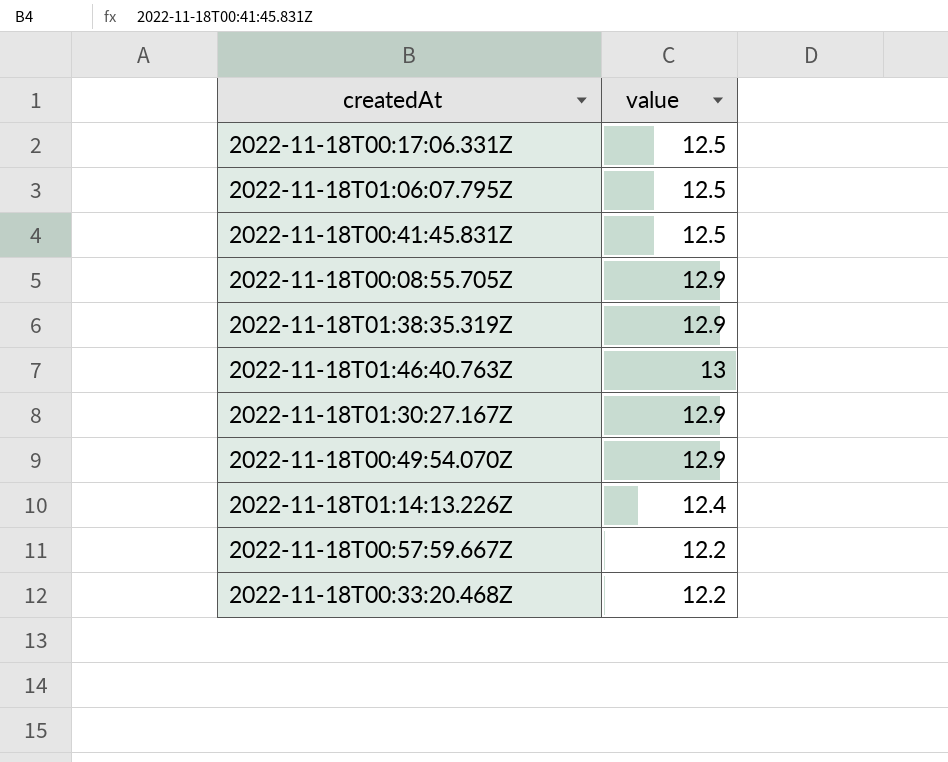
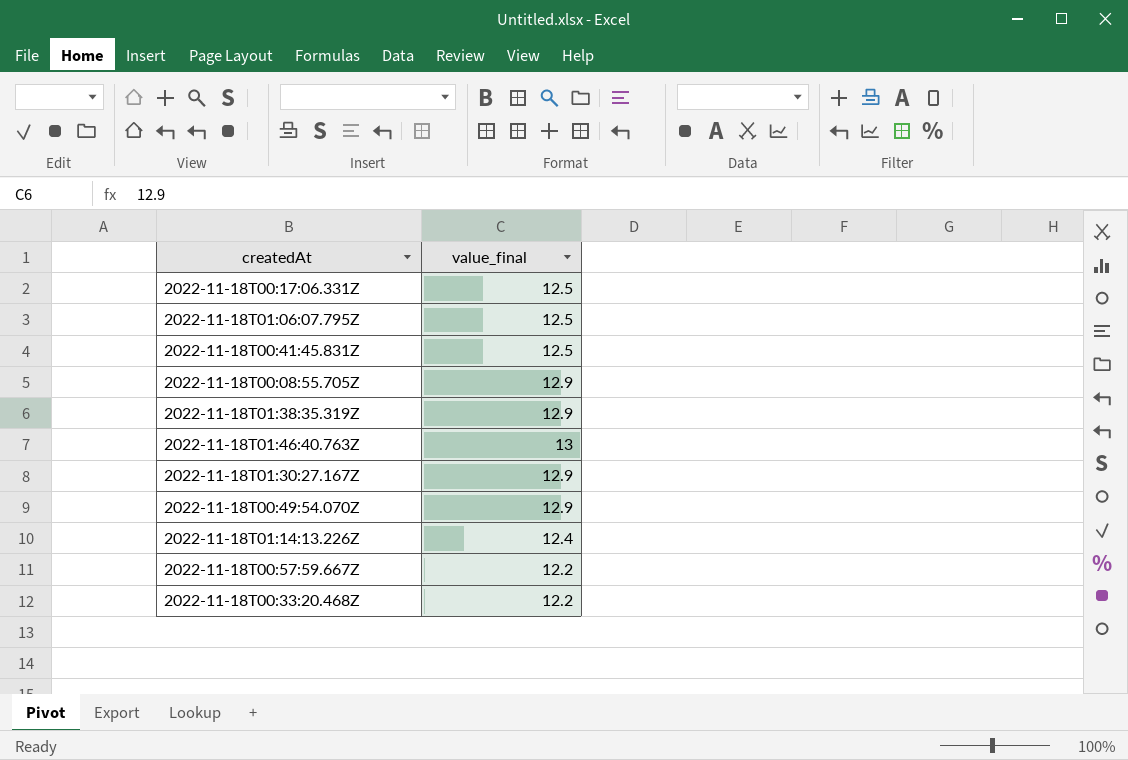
column name: value -> value_final

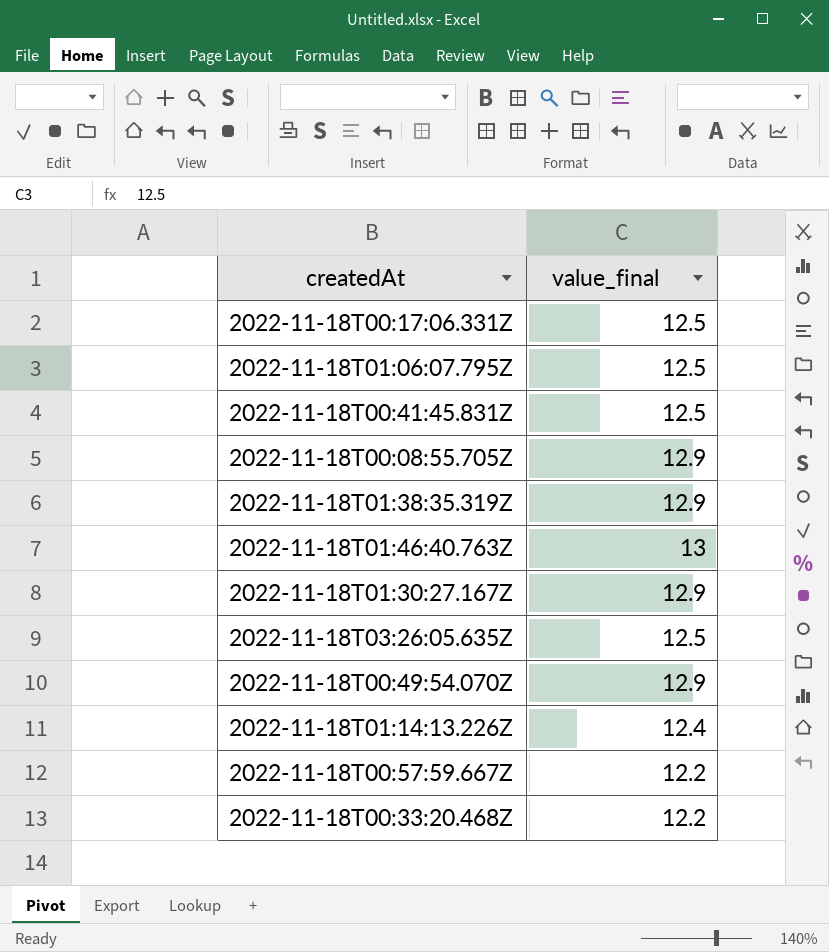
row 2022-11-18T03:26:05.635Z: none -> 12.5

